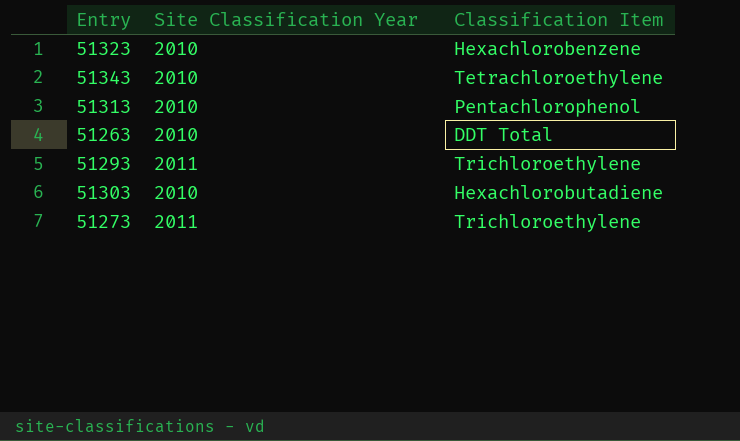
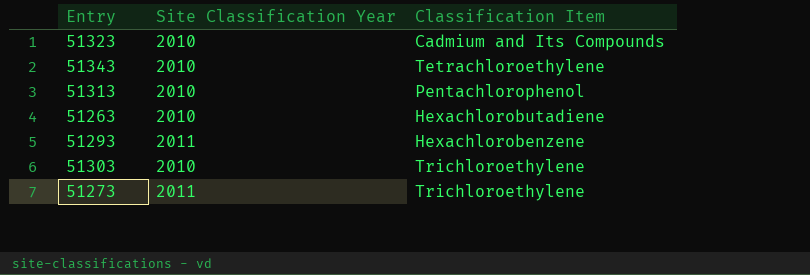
51323 | Classification Item: Hexachlorobenzene -> Cadmium and Its Compounds
51263 | Classification Item: DDT Total -> Hexachlorobutadiene
51293 | Classification Item: Trichloroethylene -> Hexachlorobenzene
51303 | Classification Item: Hexachlorobutadiene -> Trichloroethylene

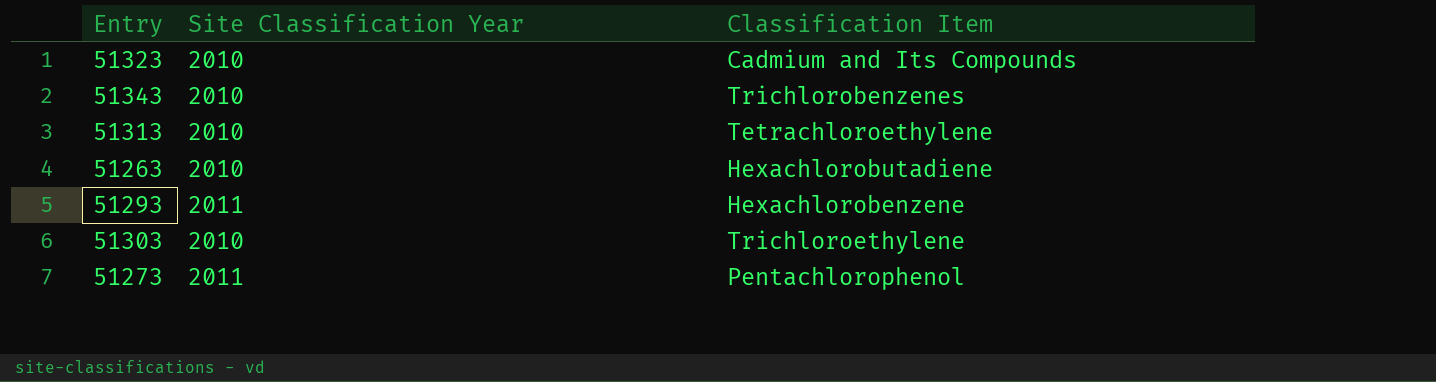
51343 | Classification Item: Tetrachloroethylene -> Trichlorobenzenes
51313 | Classification Item: Pentachlorophenol -> Tetrachloroethylene
51273 | Classification Item: Trichloroethylene -> Pentachlorophenol

